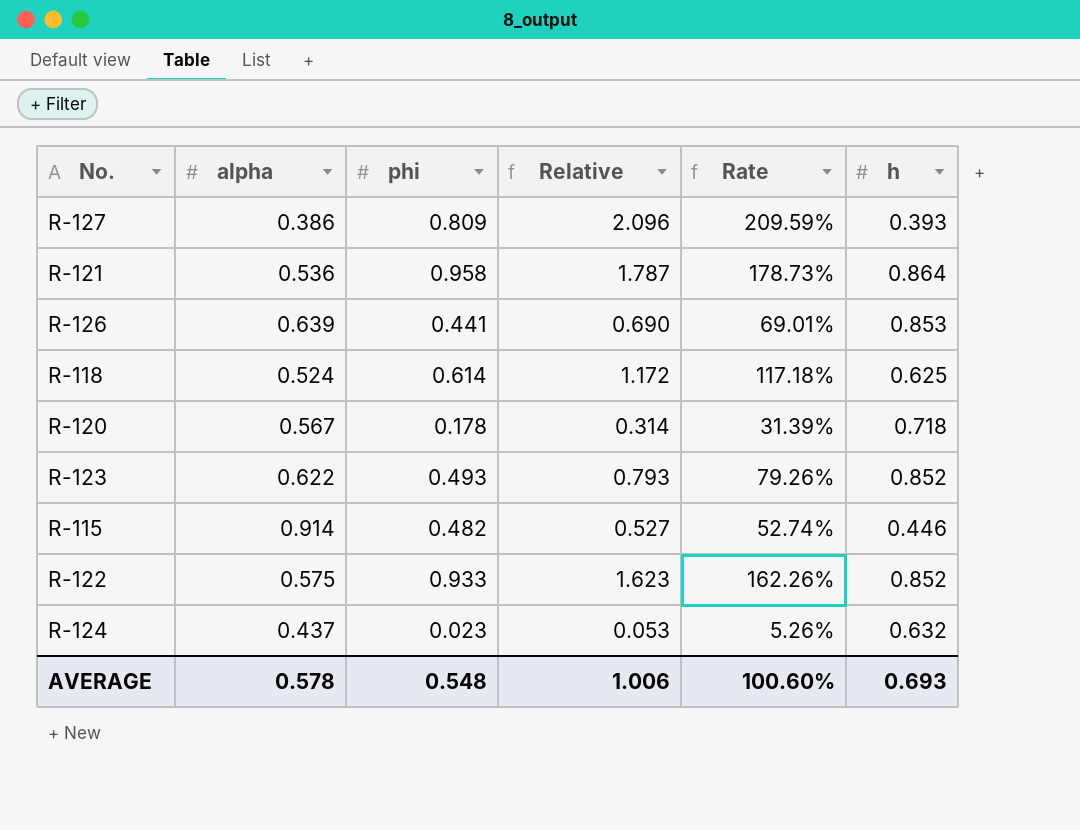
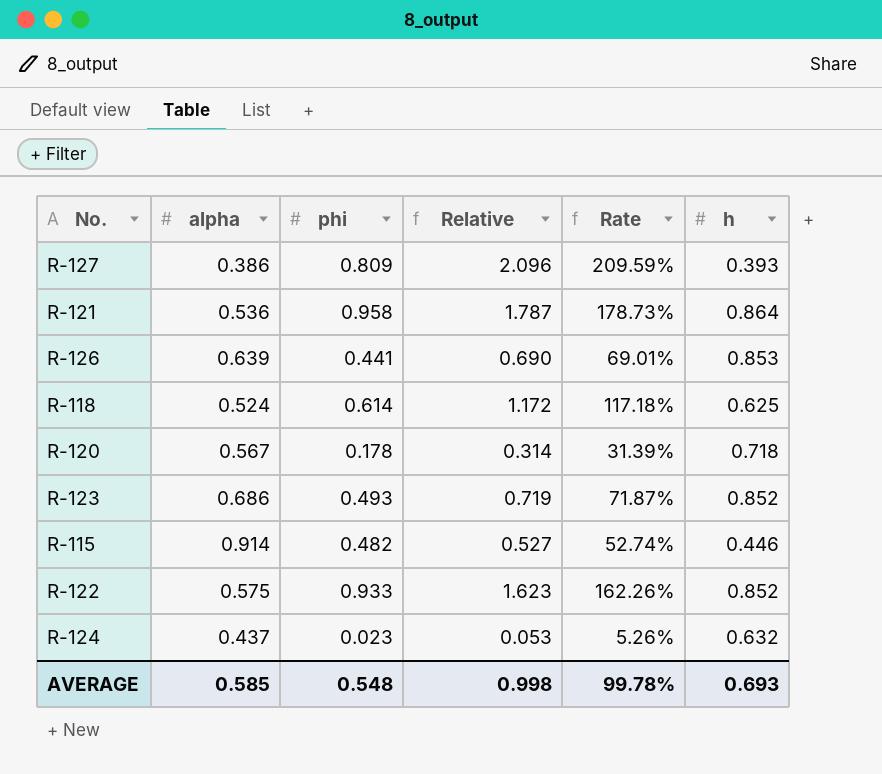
R-123 | alpha: 0.622 -> 0.686
R-123 | Relative: 0.793 -> 0.719
R-123 | Rate: 79.26% -> 71.87%
AVERAGE | alpha: 0.578 -> 0.585
AVERAGE | Relative: 1.006 -> 0.998
AVERAGE | Rate: 100.60% -> 99.78%

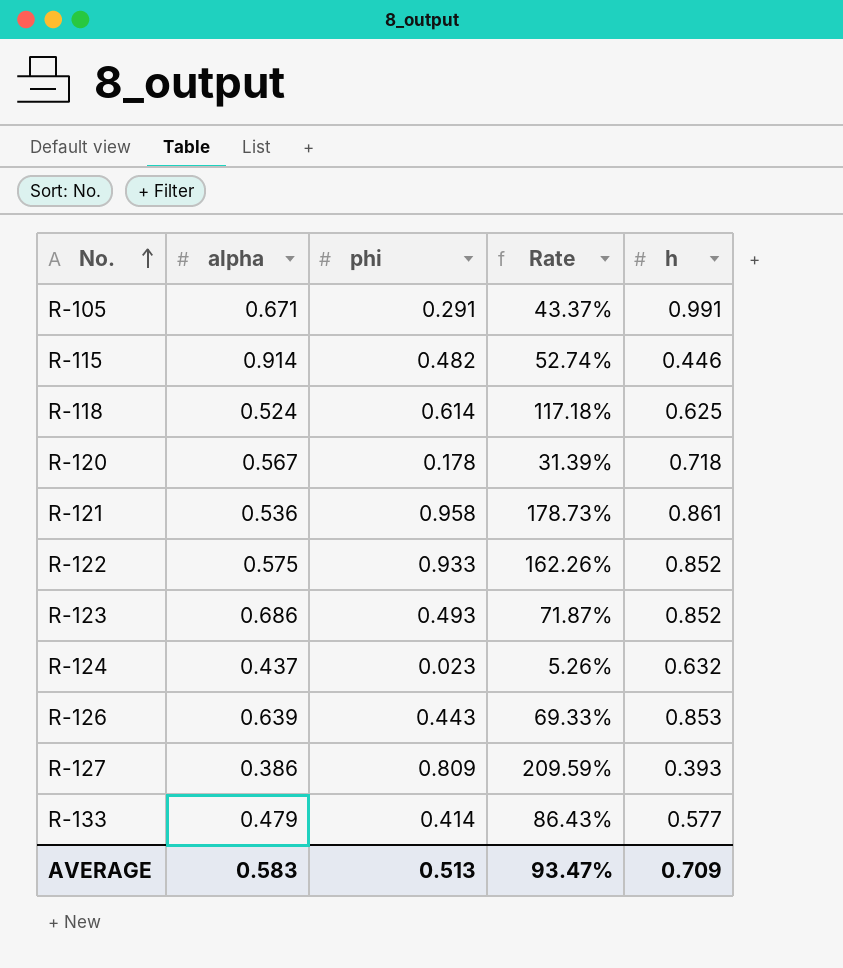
row order: none -> No. ascending
column Relative | formula: [phi] / [alpha] -> none
row R-105: none -> 0.671 | 0.291 | 43.37% | 0.991
R-121 | h: 0.864 -> 0.861
R-126 | phi: 0.441 -> 0.443
R-126 | Rate: 69.01% -> 69.33%
row R-133: none -> 0.479 | 0.414 | 86.43% | 0.577
AVERAGE | alpha: 0.585 -> 0.583
AVERAGE | phi: 0.548 -> 0.513
AVERAGE | Rate: 99.78% -> 93.47%
AVERAGE | h: 0.693 -> 0.709

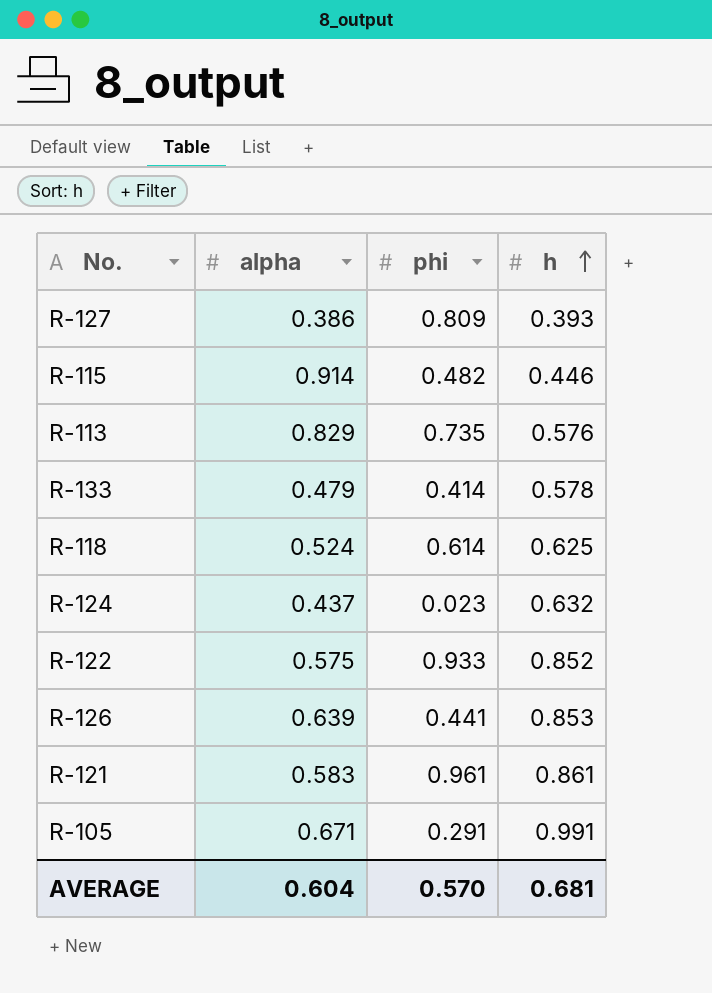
row order: No. ascending -> h ascending
column Rate | formula: [phi] / [alpha] -> none
row R-120: 0.567 | 0.178 | 31.39% | 0.718 -> none
row R-123: 0.686 | 0.493 | 71.87% | 0.852 -> none
row R-113: none -> 0.829 | 0.735 | 0.576
R-133 | h: 0.577 -> 0.578
R-126 | phi: 0.443 -> 0.441
R-121 | alpha: 0.536 -> 0.583
R-121 | phi: 0.958 -> 0.961
AVERAGE | alpha: 0.583 -> 0.604
AVERAGE | phi: 0.513 -> 0.570
AVERAGE | h: 0.709 -> 0.681

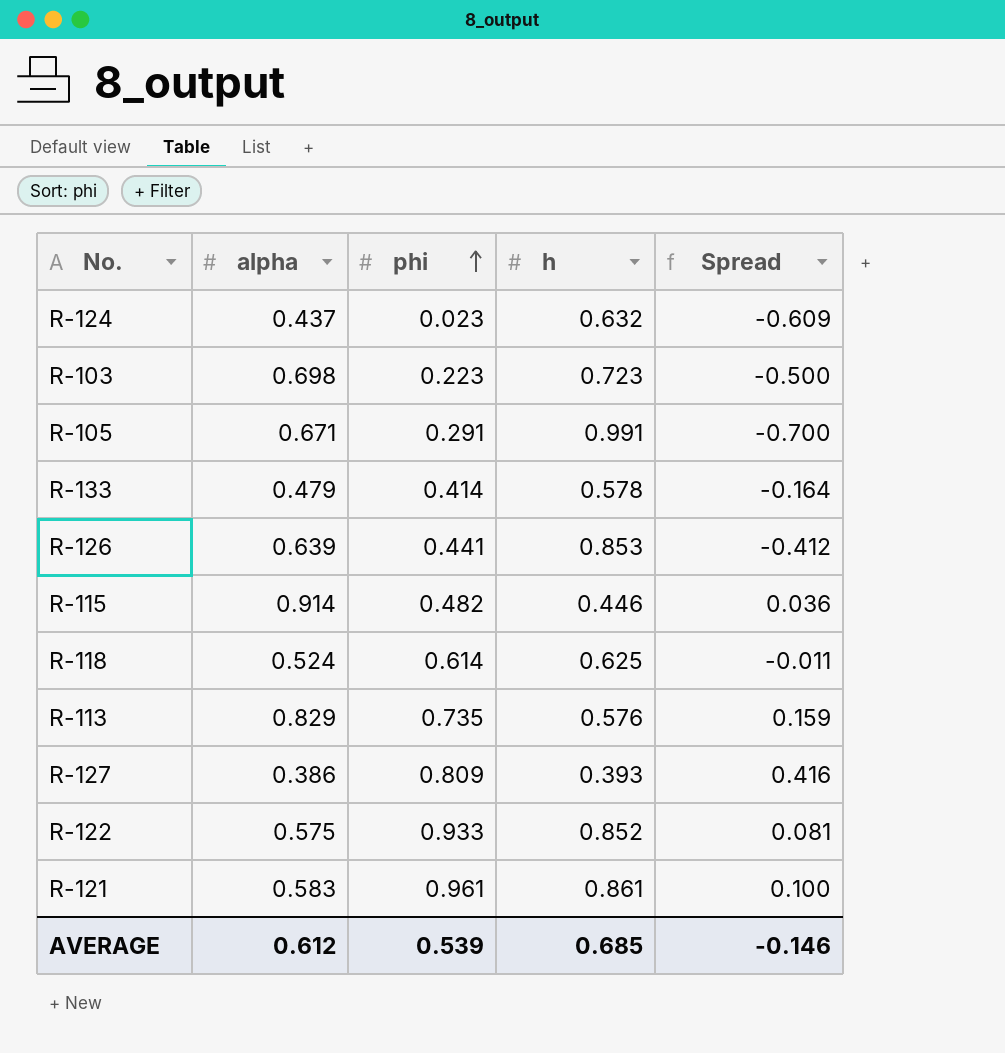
row order: h ascending -> phi ascending
column Spread | formula: none -> [phi] - [h]
row R-103: none -> 0.698 | 0.223 | 0.723 | -0.500
AVERAGE | alpha: 0.604 -> 0.612
AVERAGE | phi: 0.570 -> 0.539
AVERAGE | h: 0.681 -> 0.685

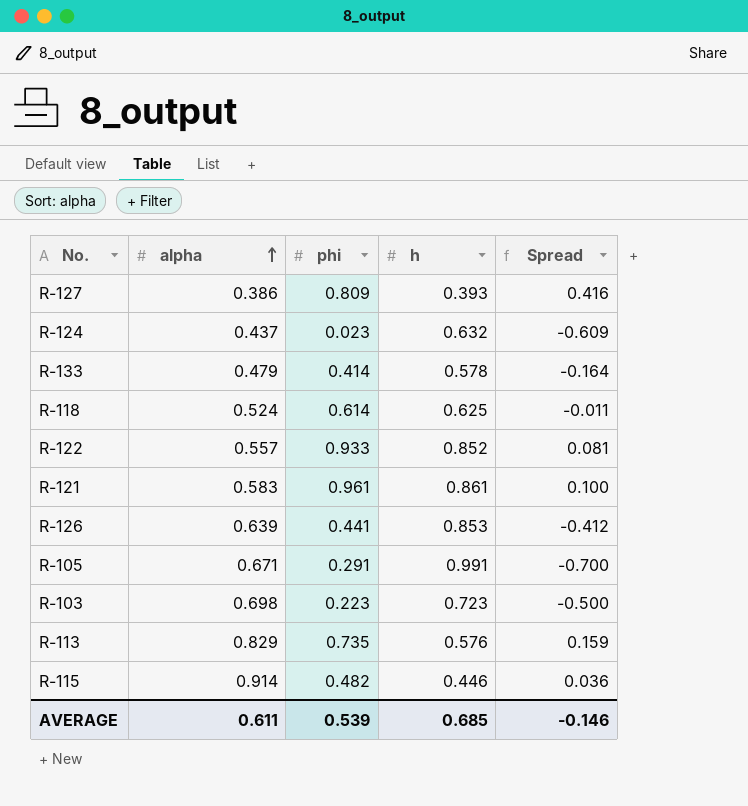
row order: phi ascending -> alpha ascending
R-122 | alpha: 0.575 -> 0.557
AVERAGE | alpha: 0.612 -> 0.611

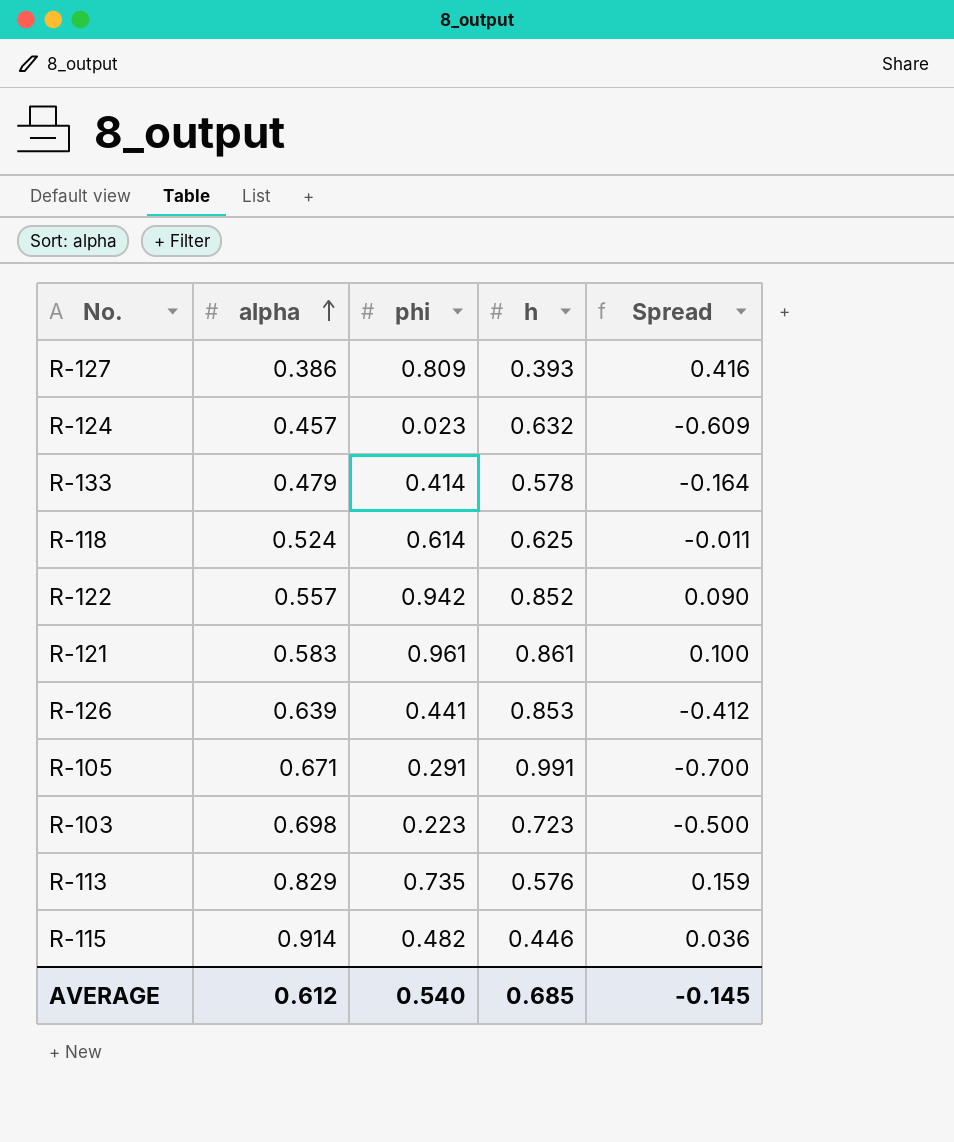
R-124 | alpha: 0.437 -> 0.457
R-122 | phi: 0.933 -> 0.942
R-122 | Spread: 0.081 -> 0.090
AVERAGE | alpha: 0.611 -> 0.612
AVERAGE | phi: 0.539 -> 0.540
AVERAGE | Spread: -0.146 -> -0.145

